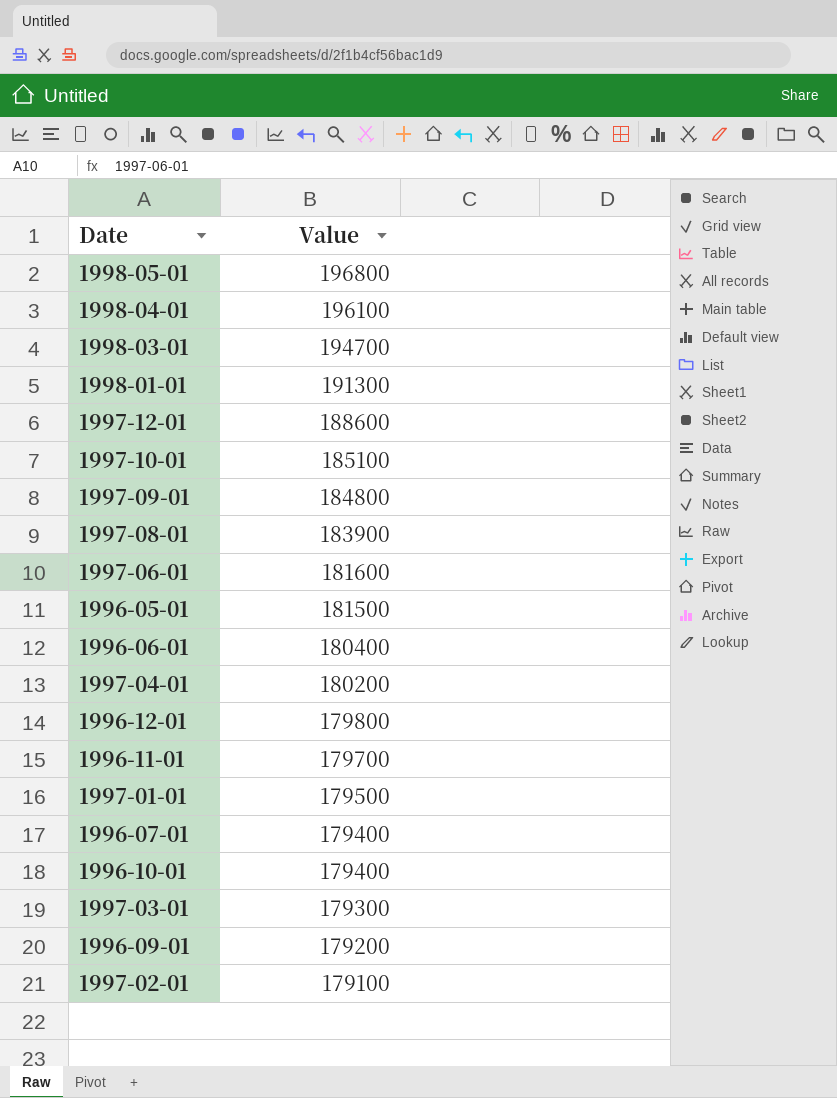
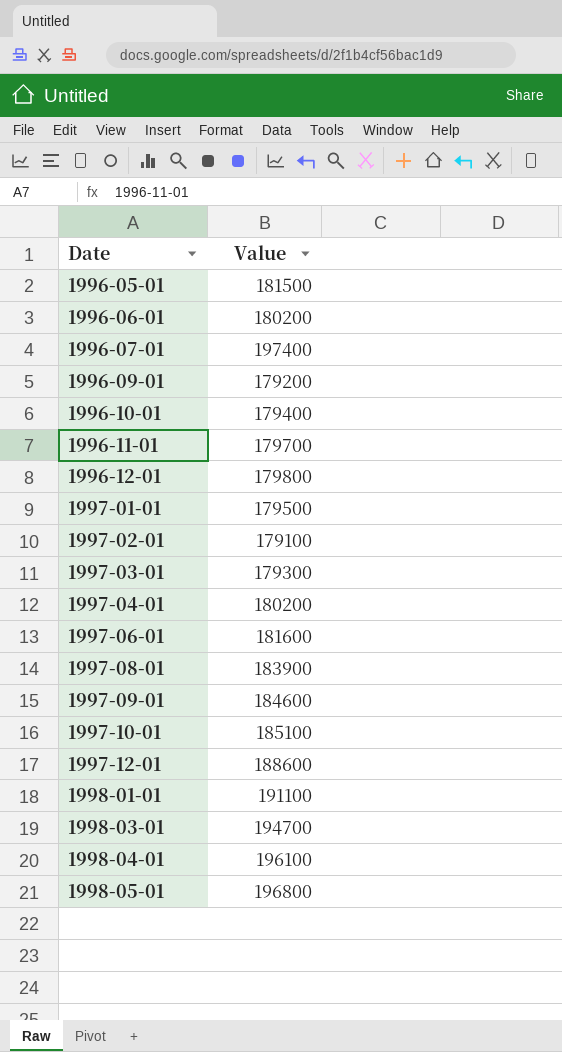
row order: Value descending -> Date ascending
1996-06-01 | Value: 180400 -> 180200
1996-07-01 | Value: 179400 -> 197400
1997-09-01 | Value: 184800 -> 184600
1998-01-01 | Value: 191300 -> 191100

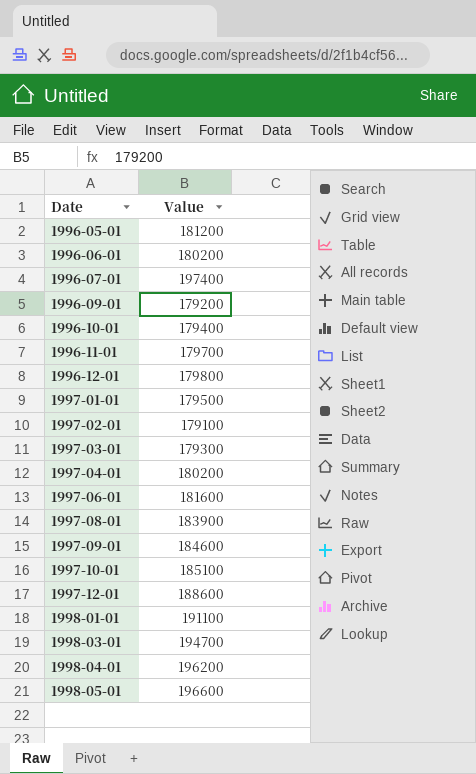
1996-05-01 | Value: 181500 -> 181200
1998-04-01 | Value: 196100 -> 196200
1998-05-01 | Value: 196800 -> 196600

